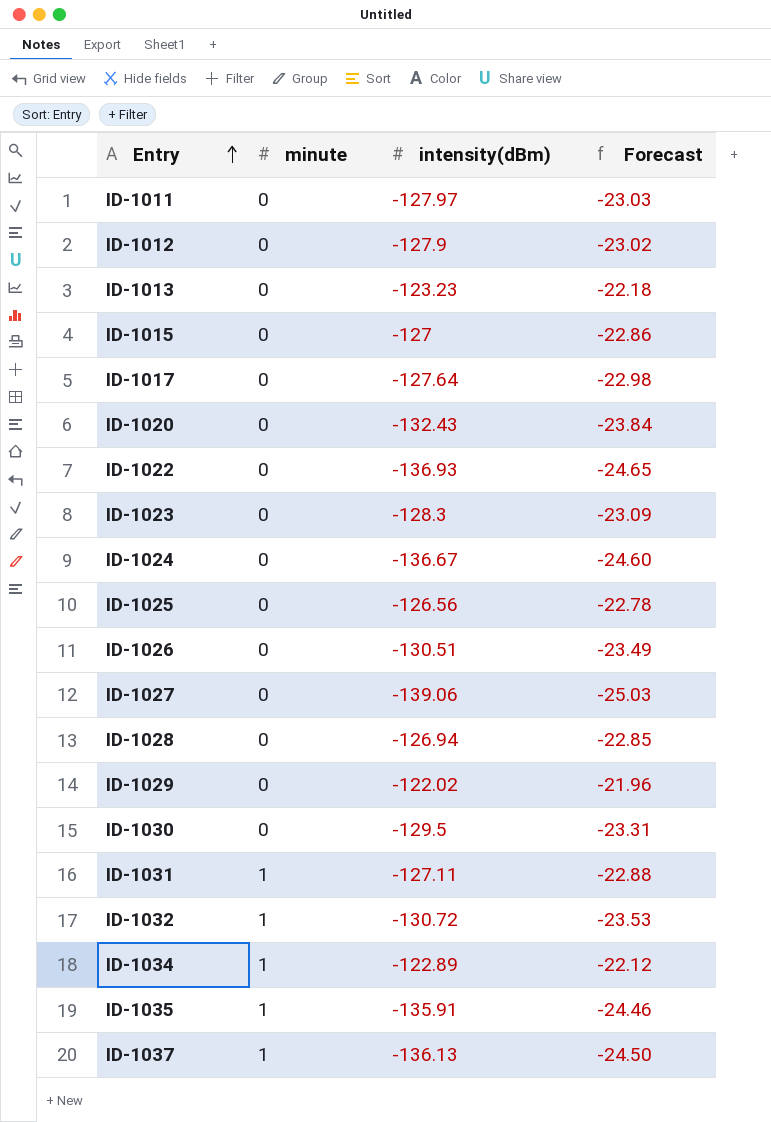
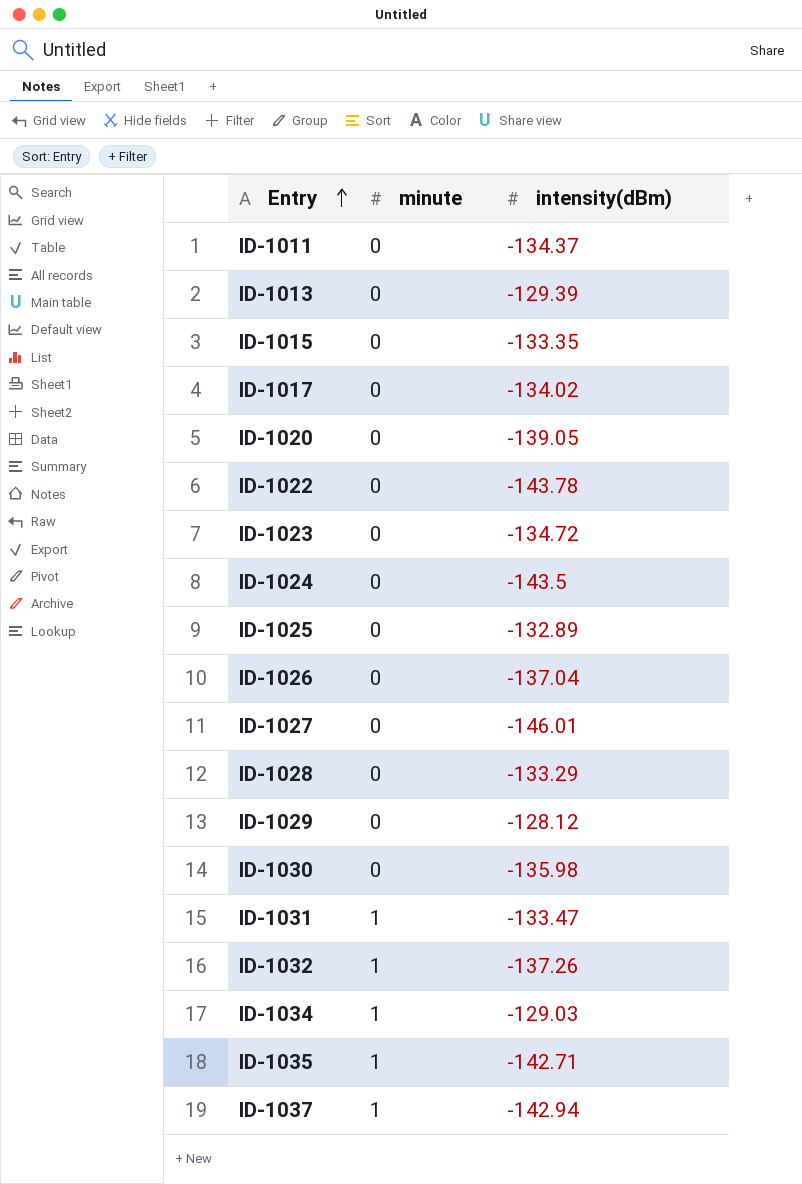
column Forecast | formula: [intensity(dBm)] * 0.18 -> none
row ID-1012: 0 | -127.9 | -23.02 -> none
ID-1011 | intensity(dBm): -127.97 -> -134.37
ID-1013 | intensity(dBm): -123.23 -> -129.39
ID-1015 | intensity(dBm): -127 -> -133.35
ID-1017 | intensity(dBm): -127.64 -> -134.02
ID-1020 | intensity(dBm): -132.43 -> -139.05
ID-1022 | intensity(dBm): -136.93 -> -143.78
ID-1023 | intensity(dBm): -128.3 -> -134.72
ID-1024 | intensity(dBm): -136.67 -> -143.5
ID-1025 | intensity(dBm): -126.56 -> -132.89
ID-1026 | intensity(dBm): -130.51 -> -137.04
ID-1027 | intensity(dBm): -139.06 -> -146.01
ID-1028 | intensity(dBm): -126.94 -> -133.29
ID-1029 | intensity(dBm): -122.02 -> -128.12
ID-1030 | intensity(dBm): -129.5 -> -135.98
ID-1031 | intensity(dBm): -127.11 -> -133.47
ID-1032 | intensity(dBm): -130.72 -> -137.26
ID-1034 | intensity(dBm): -122.89 -> -129.03
ID-1035 | intensity(dBm): -135.91 -> -142.71
ID-1037 | intensity(dBm): -136.13 -> -142.94

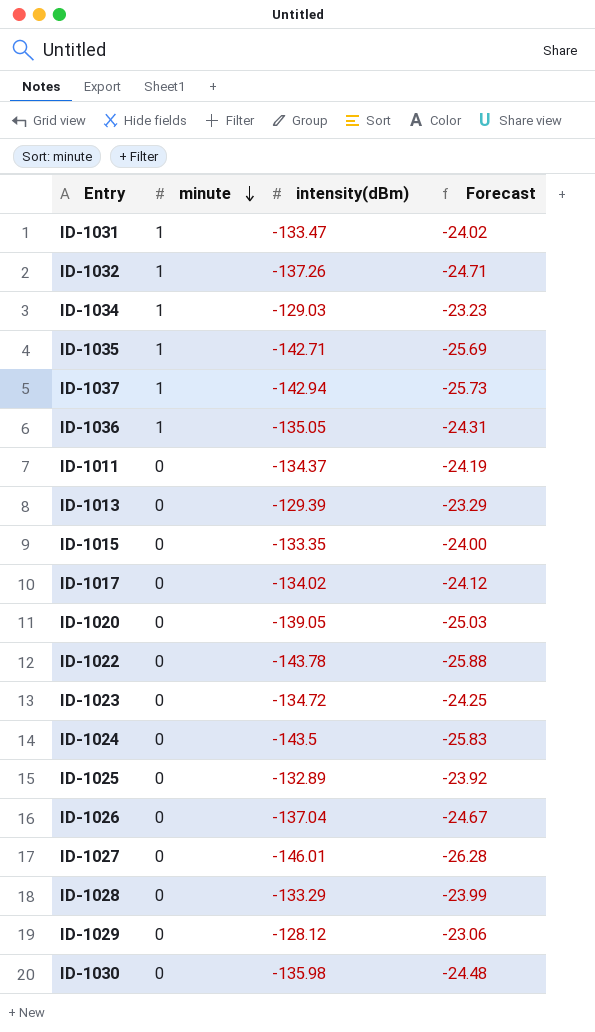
row order: Entry ascending -> minute descending
column Forecast | formula: none -> [intensity(dBm)] * 0.18
row ID-1036: none -> 1 | -135.05 | -24.31

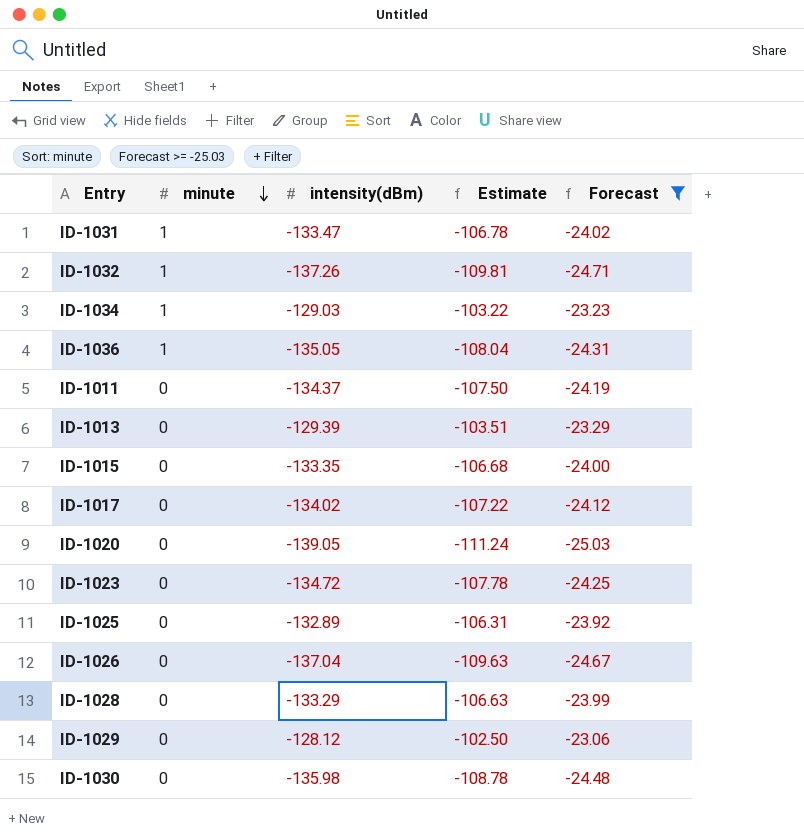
filter: none -> Forecast >= -25.03
column Estimate | formula: none -> [intensity(dBm)] * 0.8

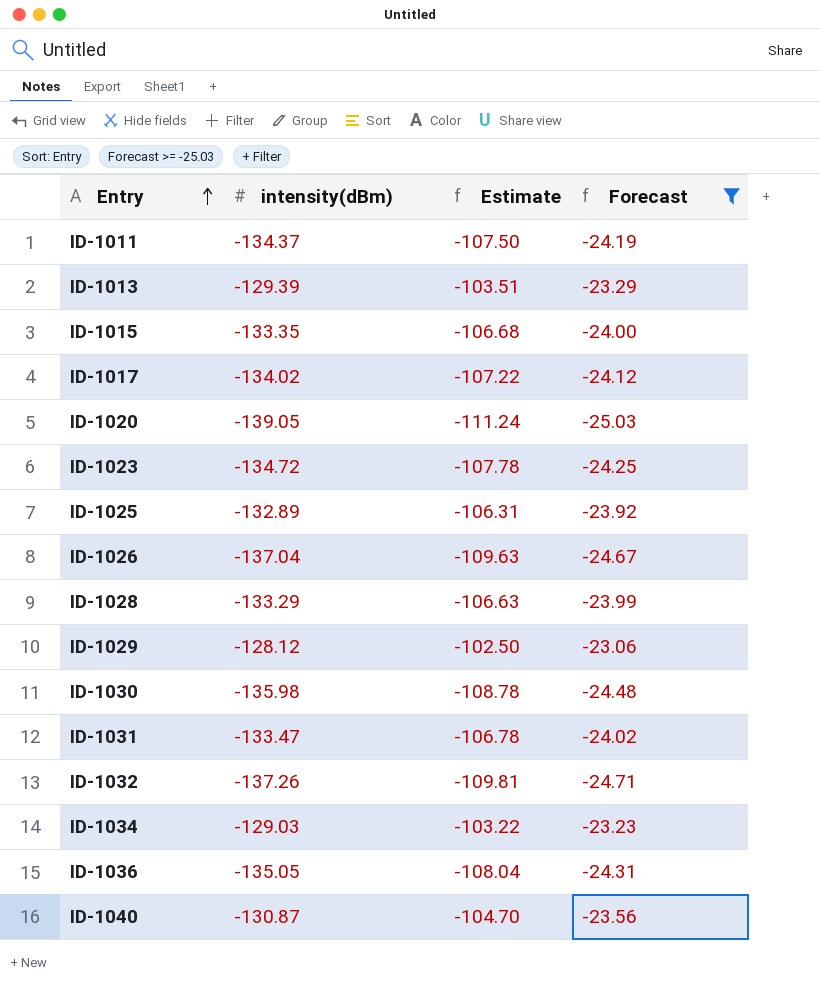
row order: minute descending -> Entry ascending
column minute | position: 2 -> none
row ID-1040: none -> -130.87 | -104.70 | -23.56

